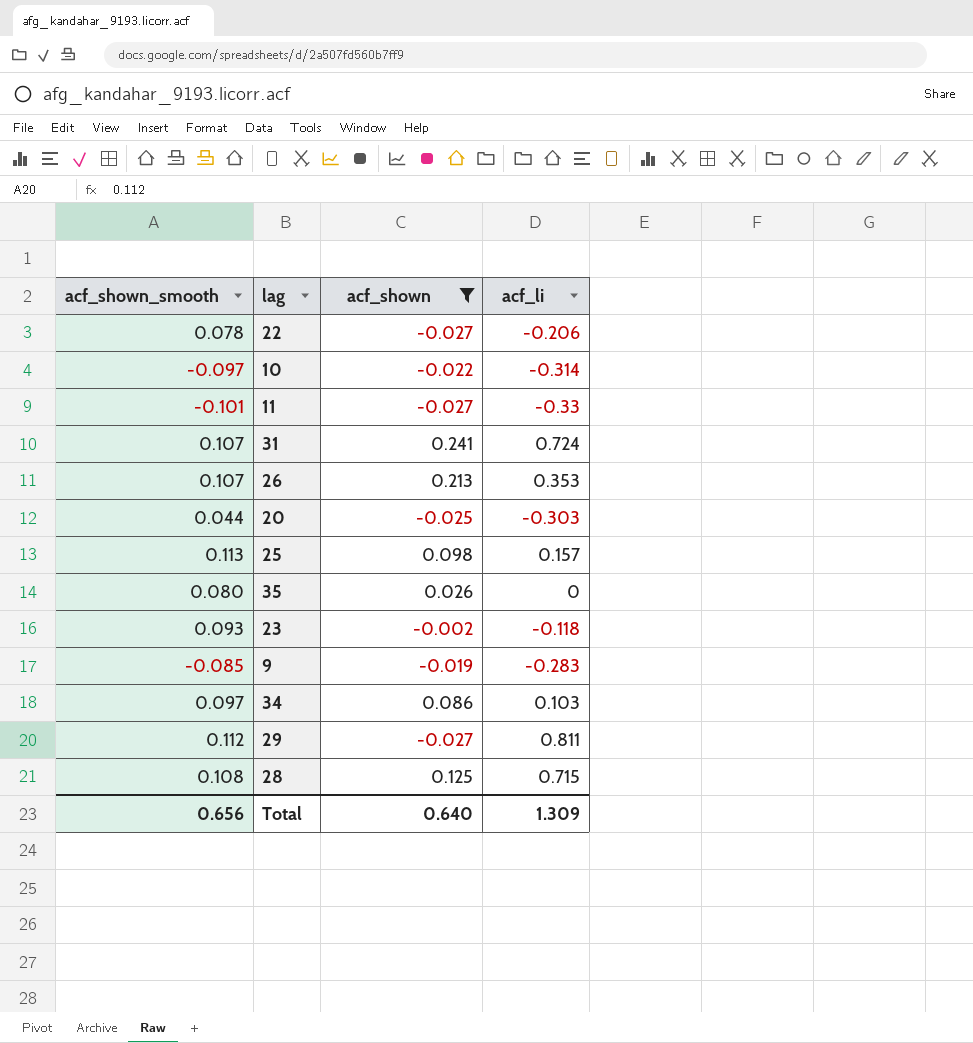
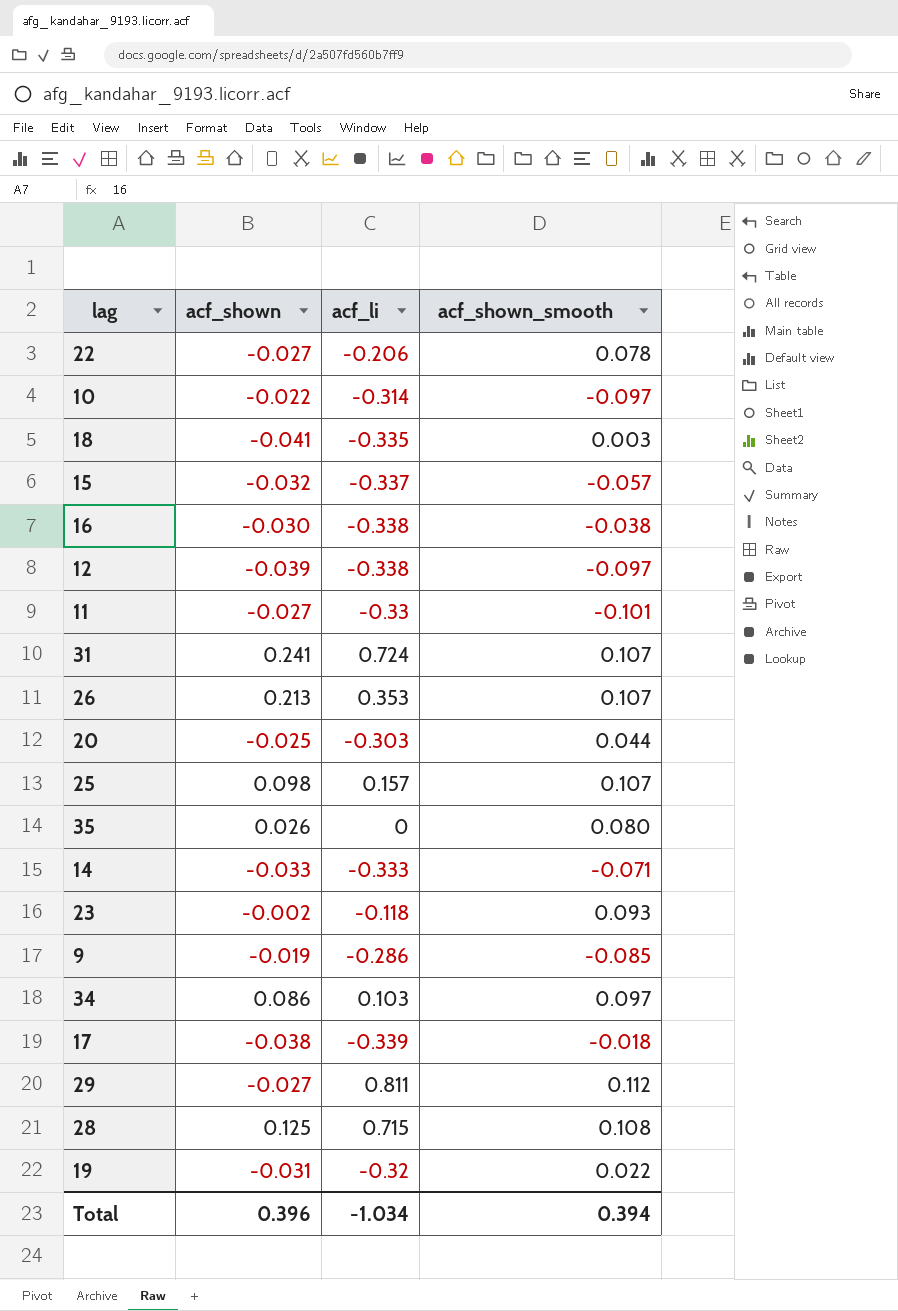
filter: acf_shown >= -0.027 -> none
column acf_shown_smooth | position: 1 -> 4
25 | acf_shown_smooth: 0.113 -> 0.107
9 | acf_li: -0.283 -> -0.286
Total | acf_shown: 0.640 -> 0.396
Total | acf_li: 1.309 -> -1.034
Total | acf_shown_smooth: 0.656 -> 0.394

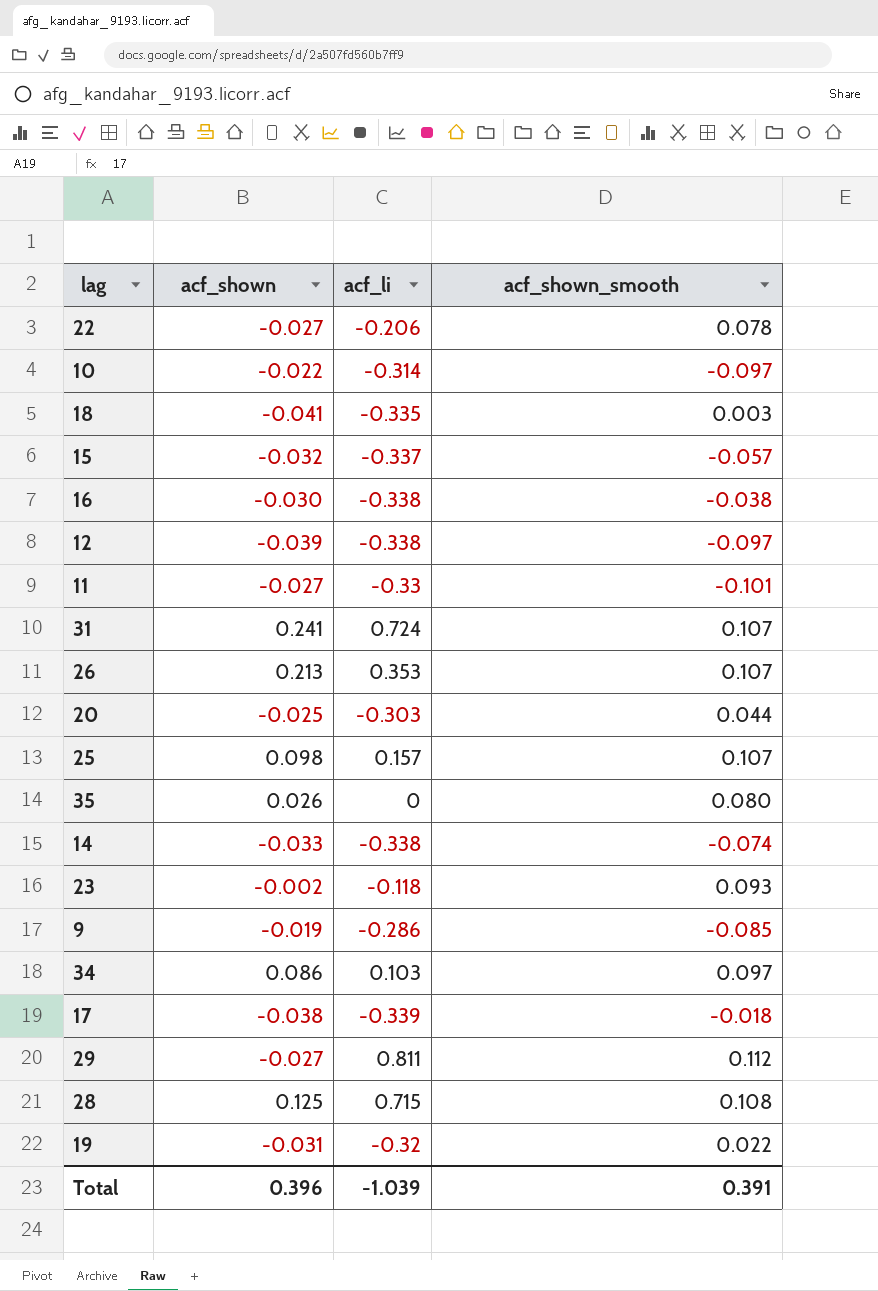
14 | acf_li: -0.333 -> -0.338
14 | acf_shown_smooth: -0.071 -> -0.074
Total | acf_li: -1.034 -> -1.039
Total | acf_shown_smooth: 0.394 -> 0.391

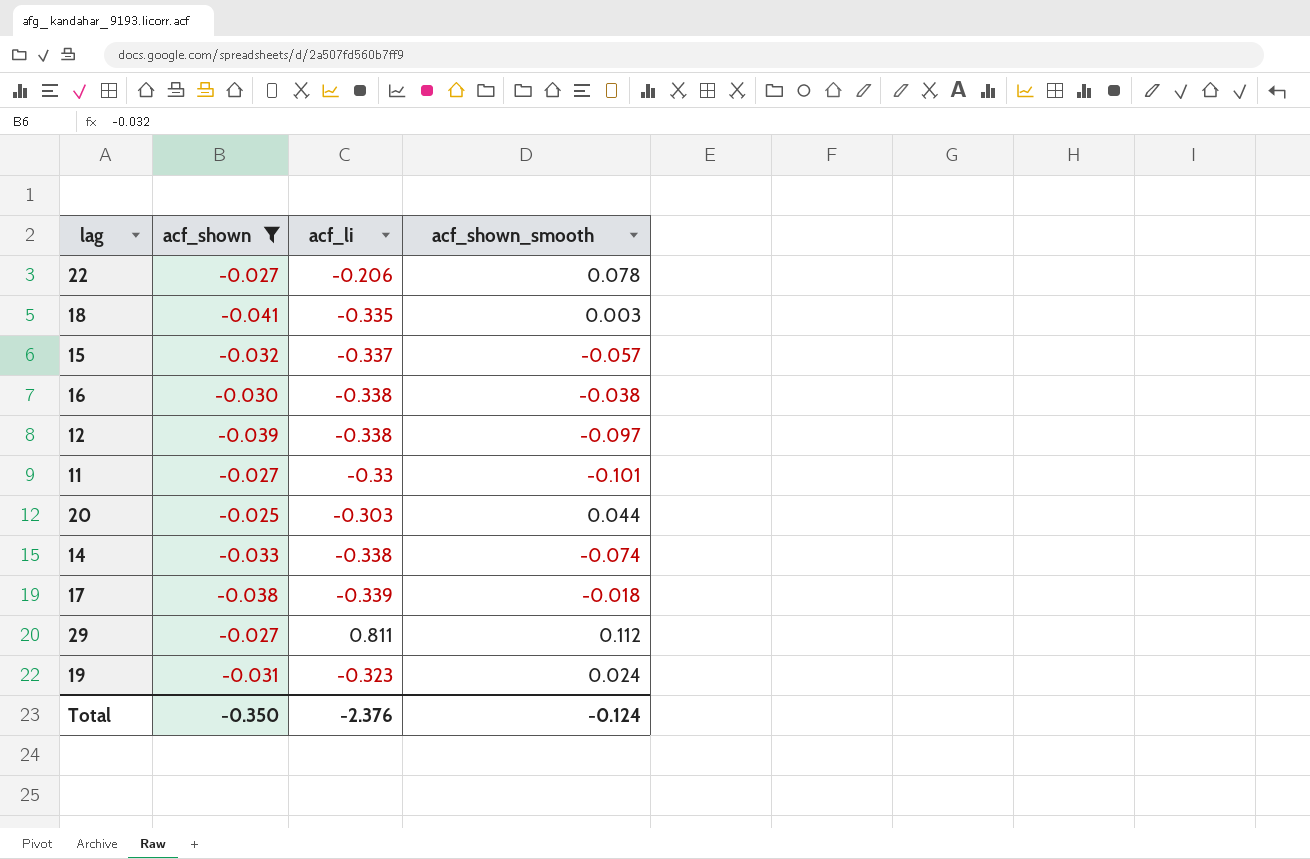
filter: none -> acf_shown <= -0.025
19 | acf_li: -0.32 -> -0.323
19 | acf_shown_smooth: 0.022 -> 0.024
Total | acf_shown: 0.396 -> -0.350
Total | acf_li: -1.039 -> -2.376
Total | acf_shown_smooth: 0.391 -> -0.124

